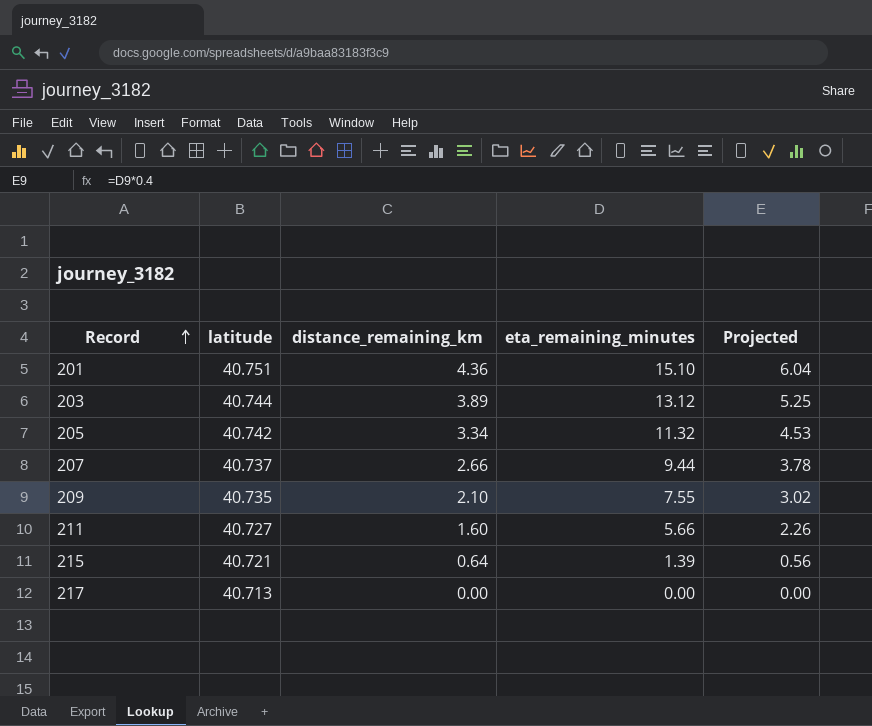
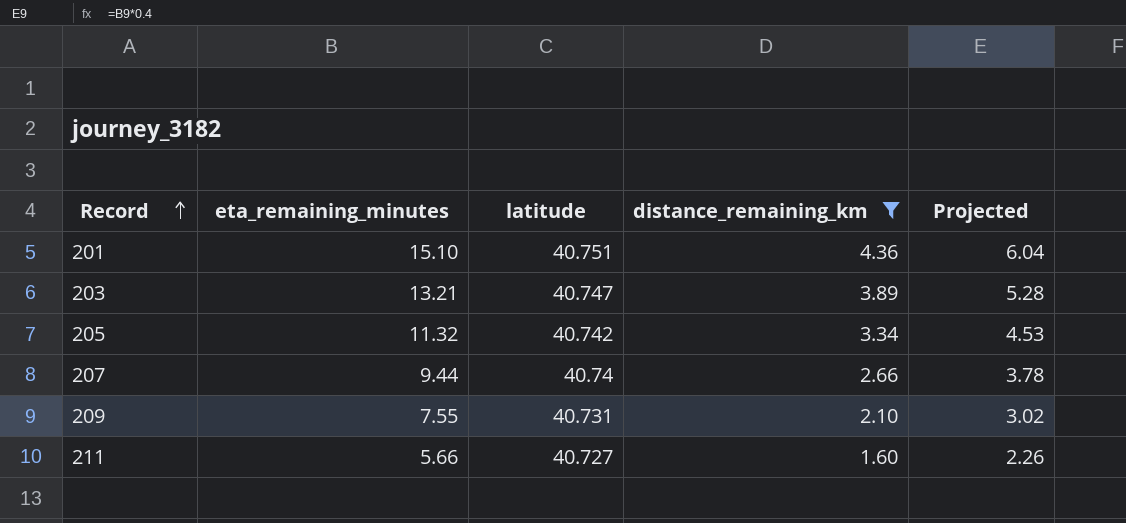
filter: none -> distance_remaining_km >= 1.60
column eta_remaining_minutes | position: 4 -> 2
203 | eta_remaining_minutes: 13.12 -> 13.21
203 | latitude: 40.744 -> 40.747
203 | Projected: 5.25 -> 5.28
207 | latitude: 40.737 -> 40.74
209 | latitude: 40.735 -> 40.731

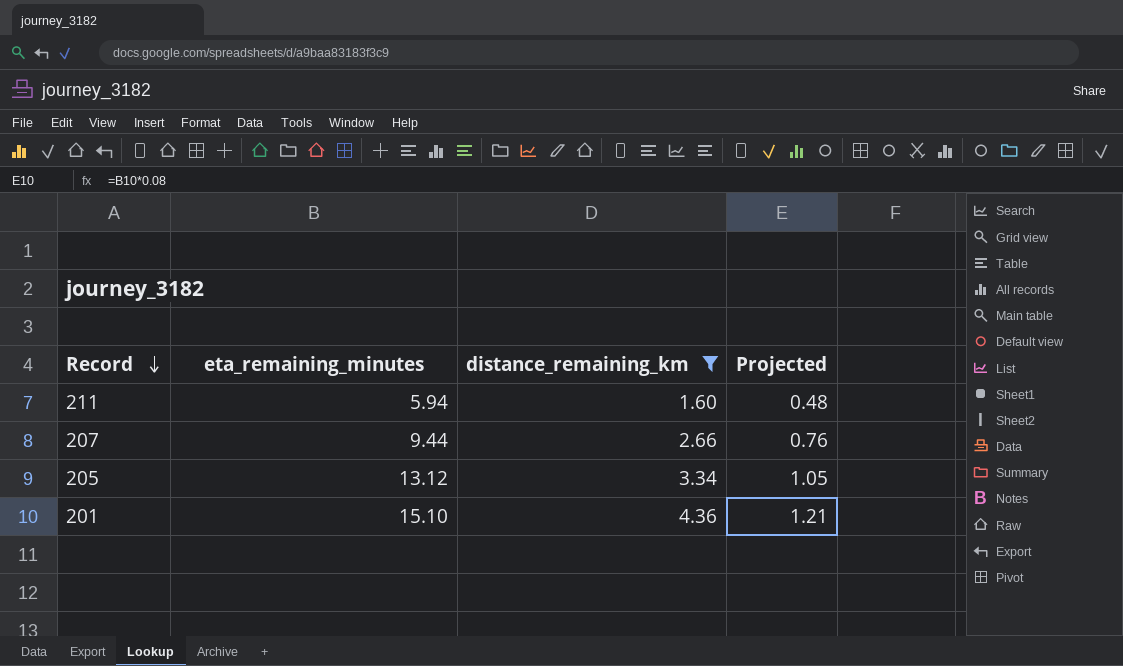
row order: Record ascending -> Record descending
column latitude | position: 3 -> none
column Projected | formula: [eta_remaining_minutes] * 0.4 -> [eta_remaining_minutes] * 0.08
row 203: 13.21 | 40.747 | 3.89 | 5.28 -> none
row 209: 7.55 | 40.731 | 2.10 | 3.02 -> none
211 | eta_remaining_minutes: 5.66 -> 5.94
205 | eta_remaining_minutes: 11.32 -> 13.12

